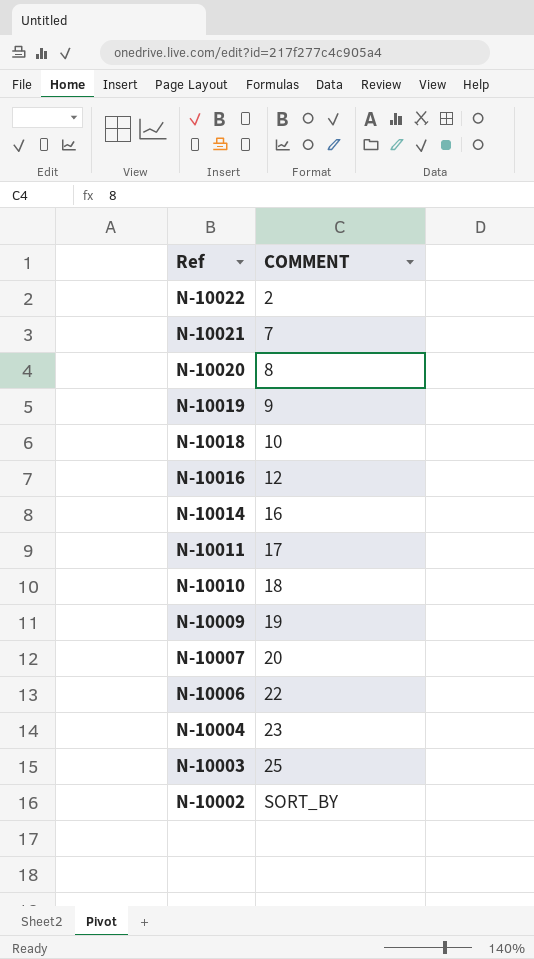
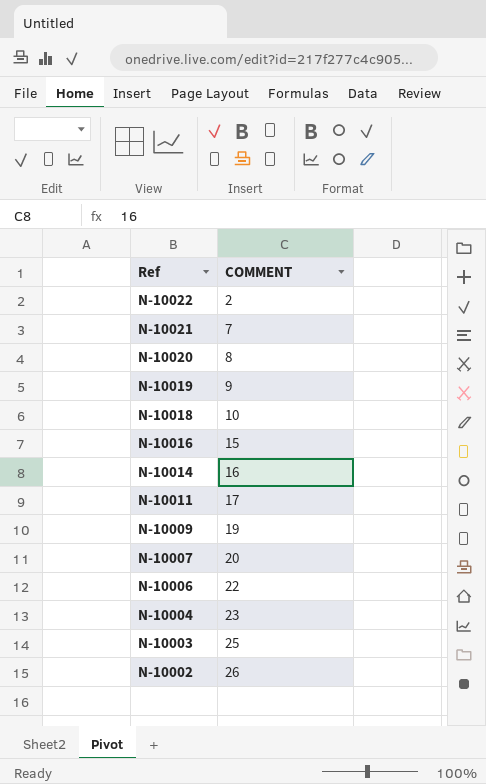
row N-10010: 18 -> none
N-10016 | COMMENT: 12 -> 15
N-10002 | COMMENT: SORT_BY -> 26

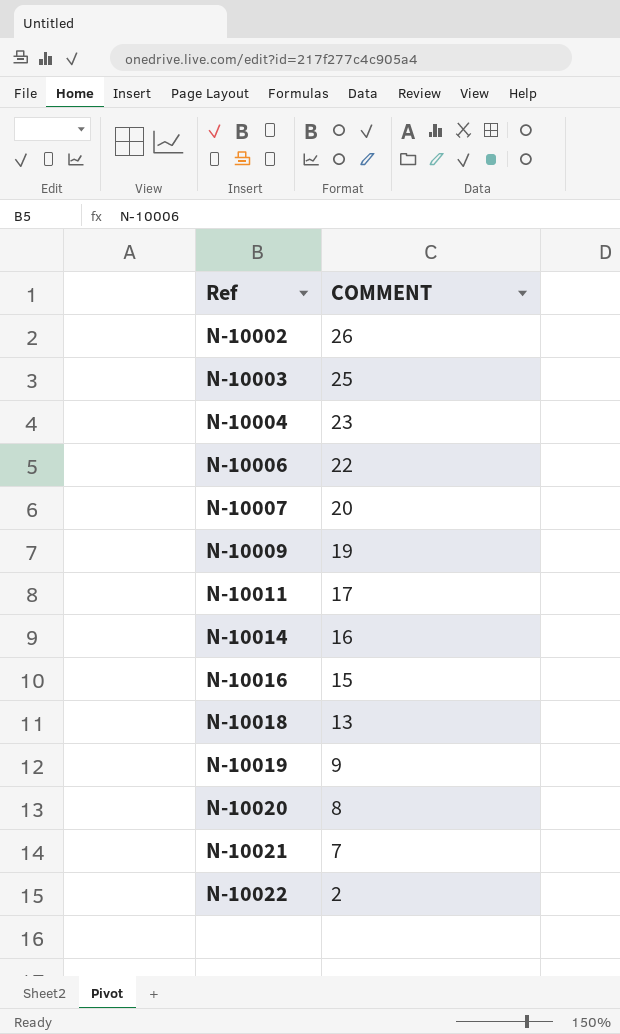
row order: Ref descending -> Ref ascending
N-10018 | COMMENT: 10 -> 13

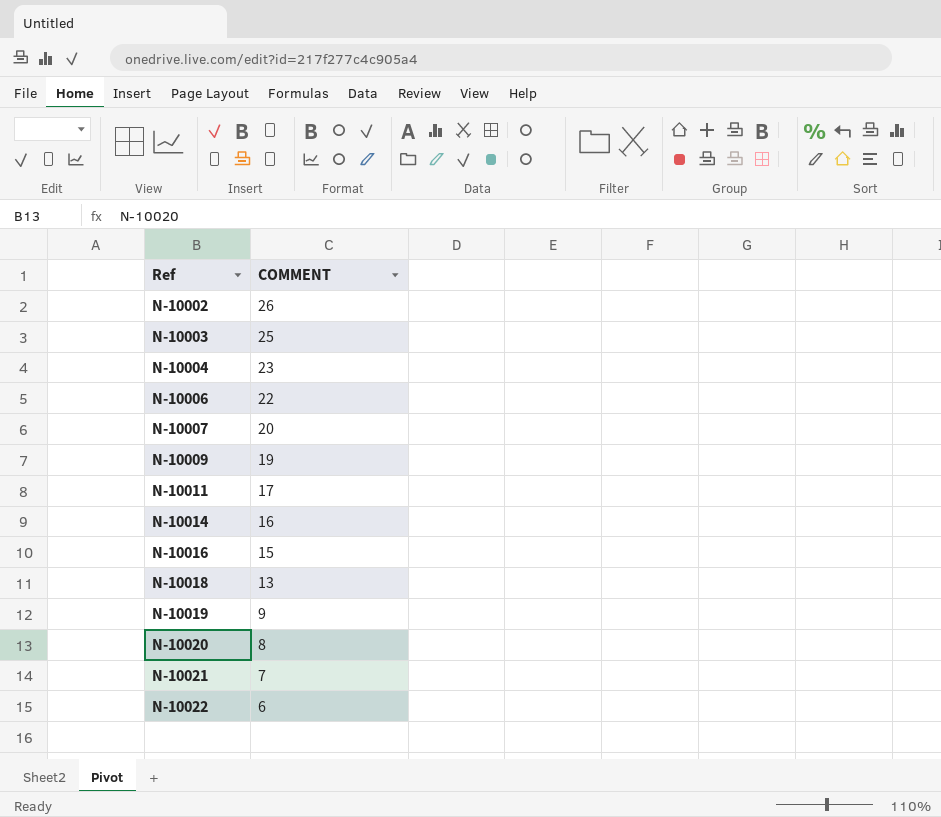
N-10022 | COMMENT: 2 -> 6

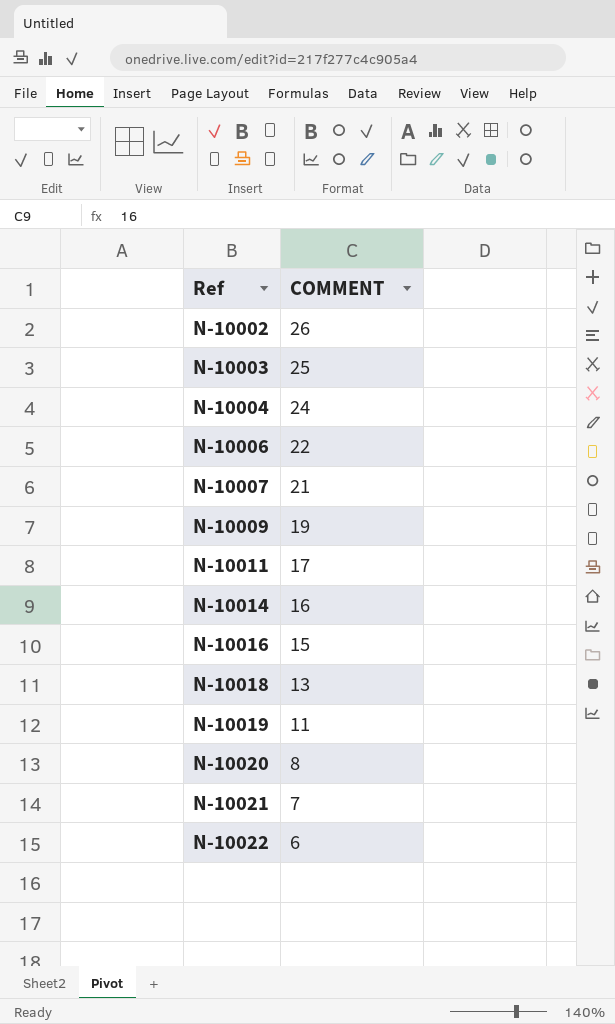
N-10004 | COMMENT: 23 -> 24
N-10007 | COMMENT: 20 -> 21
N-10019 | COMMENT: 9 -> 11

